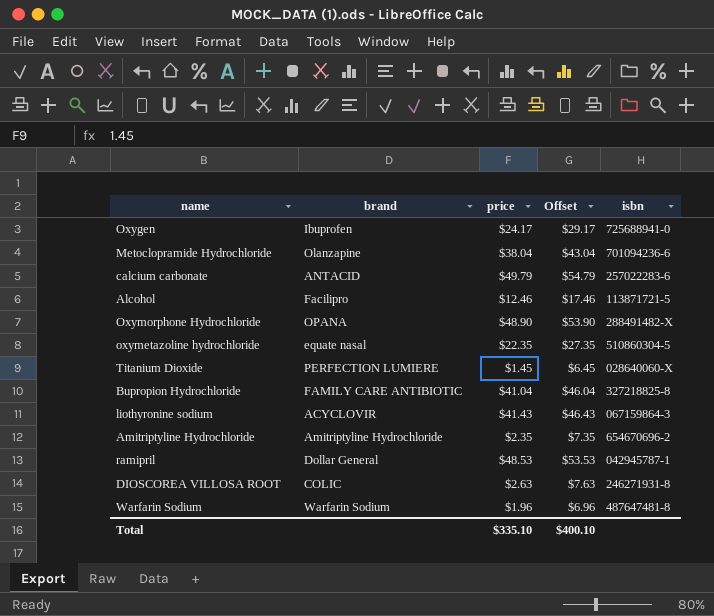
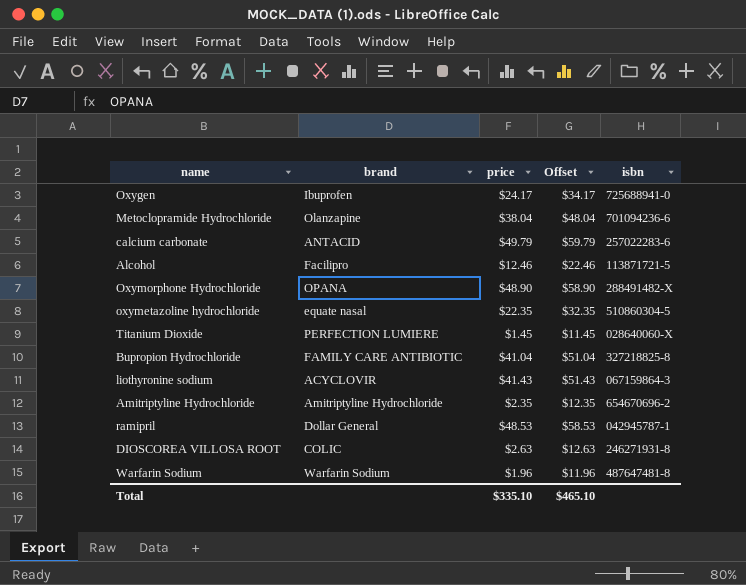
column Offset | formula: [price] + 5 -> [price] + 10
Total | Offset: $400.10 -> $465.10

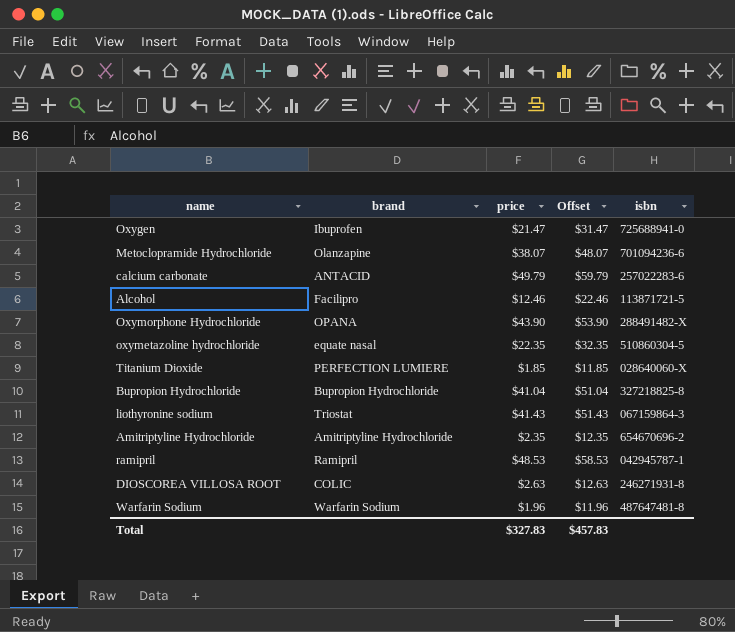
Oxygen | price: $24.17 -> $21.47
Oxygen | Offset: $34.17 -> $31.47
Metoclopramide Hydrochloride | price: $38.04 -> $38.07
Metoclopramide Hydrochloride | Offset: $48.04 -> $48.07
Oxymorphone Hydrochloride | price: $48.90 -> $43.90
Oxymorphone Hydrochloride | Offset: $58.90 -> $53.90
Titanium Dioxide | price: $1.45 -> $1.85
Titanium Dioxide | Offset: $11.45 -> $11.85
Bupropion Hydrochloride | brand: FAMILY CARE ANTIBIOTIC -> Bupropion Hydrochloride
liothyronine sodium | brand: ACYCLOVIR -> Triostat
ramipril | brand: Dollar General -> Ramipril
Total | price: $335.10 -> $327.83
Total | Offset: $465.10 -> $457.83

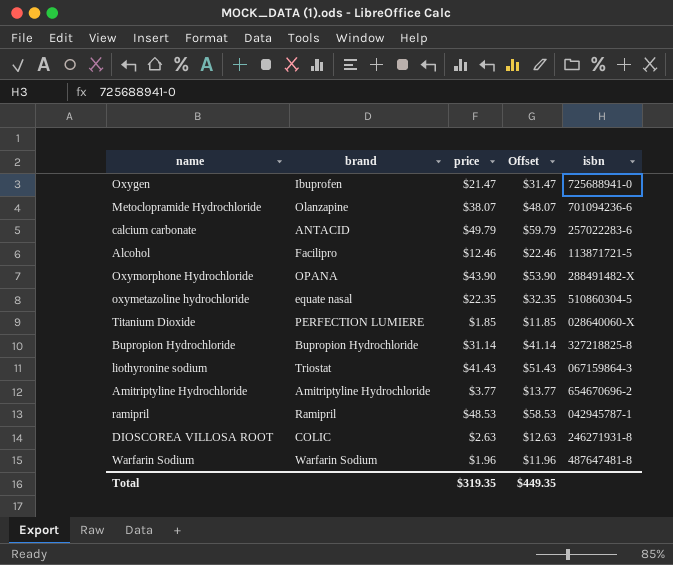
Bupropion Hydrochloride | price: $41.04 -> $31.14
Bupropion Hydrochloride | Offset: $51.04 -> $41.14
Amitriptyline Hydrochloride | price: $2.35 -> $3.77
Amitriptyline Hydrochloride | Offset: $12.35 -> $13.77
Total | price: $327.83 -> $319.35
Total | Offset: $457.83 -> $449.35

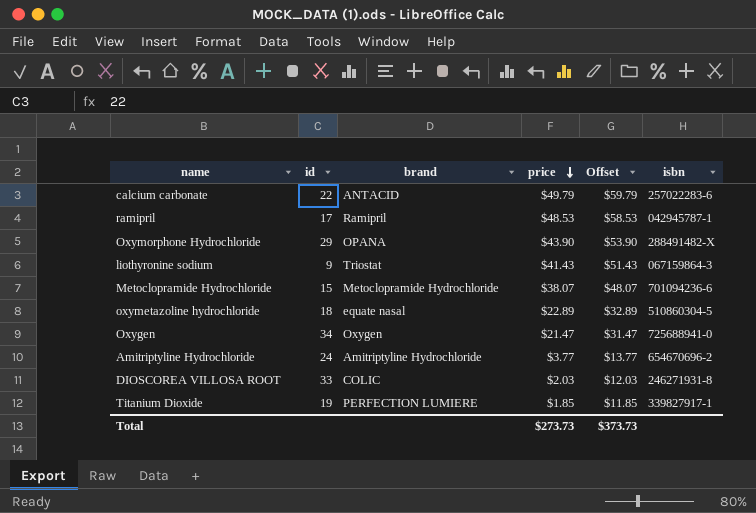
row order: none -> price descending
column id | position: none -> 2
row Alcohol: Facilipro | $12.46 | $22.46 | 113871721-5 -> none
row Bupropion Hydrochloride: Bupropion Hydrochloride | $31.14 | $41.14 | 327218825-8 -> none
row Warfarin Sodium: Warfarin Sodium | $1.96 | $11.96 | 487647481-8 -> none
Metoclopramide Hydrochloride | brand: Olanzapine -> Metoclopramide Hydrochloride
oxymetazoline hydrochloride | price: $22.35 -> $22.89
oxymetazoline hydrochloride | Offset: $32.35 -> $32.89
Oxygen | brand: Ibuprofen -> Oxygen
DIOSCOREA VILLOSA ROOT | price: $2.63 -> $2.03
DIOSCOREA VILLOSA ROOT | Offset: $12.63 -> $12.03
Titanium Dioxide | isbn: 028640060-X -> 339827917-1
Total | price: $319.35 -> $273.73
Total | Offset: $449.35 -> $373.73

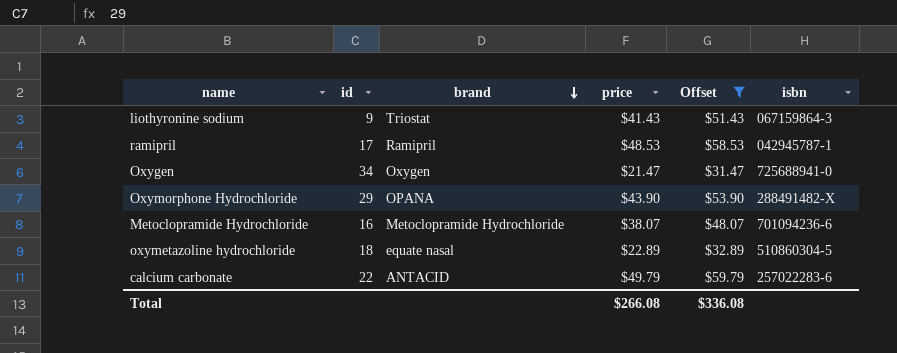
filter: none -> Offset >= $31.47
row order: price descending -> brand descending
Metoclopramide Hydrochloride | id: 15 -> 16
Total | price: $273.73 -> $266.08
Total | Offset: $373.73 -> $336.08

